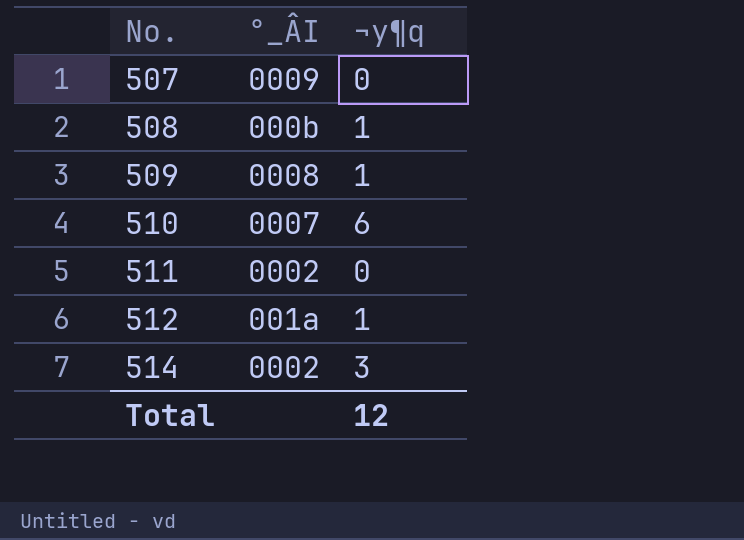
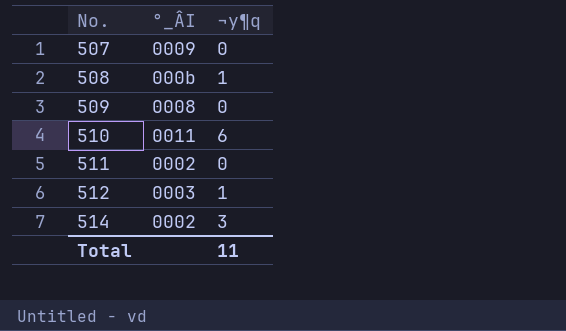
509 | ¬y¶q: 1 -> 0
510 | °_ÂI: 0007 -> 0011
512 | °_ÂI: 001a -> 0003
Total | ¬y¶q: 12 -> 11

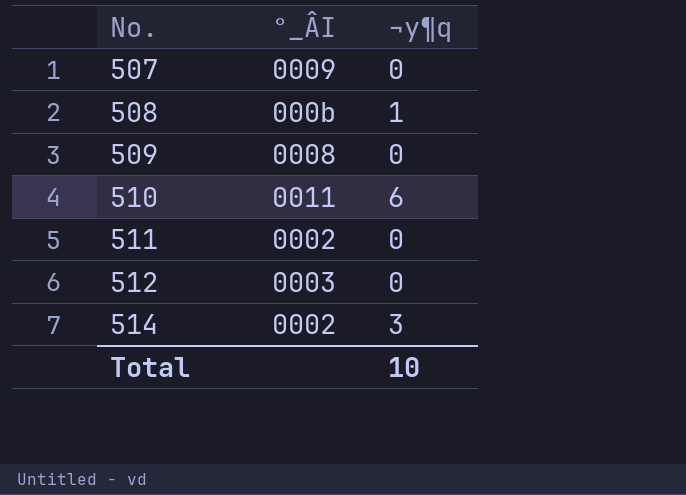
512 | ¬y¶q: 1 -> 0
Total | ¬y¶q: 11 -> 10

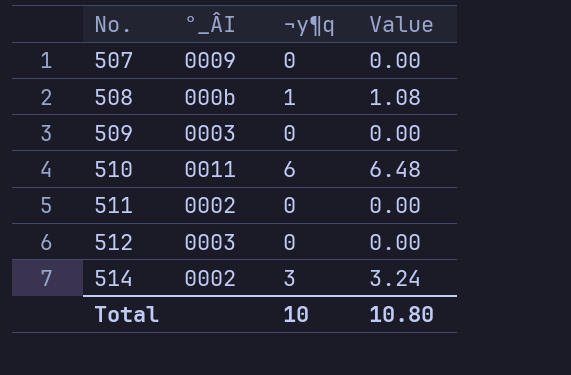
column Value | formula: none -> [¬y¶q] * 1.08
509 | °_ÂI: 0008 -> 0003

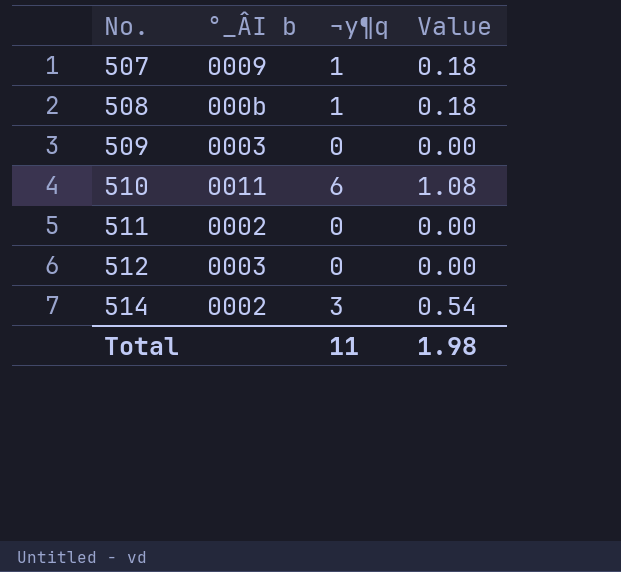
column name: °_ÂI -> °_ÂI b
column Value | formula: [¬y¶q] * 1.08 -> [¬y¶q] * 0.18
507 | ¬y¶q: 0 -> 1
Total | ¬y¶q: 10 -> 11
Total | Value: 10.80 -> 1.98

